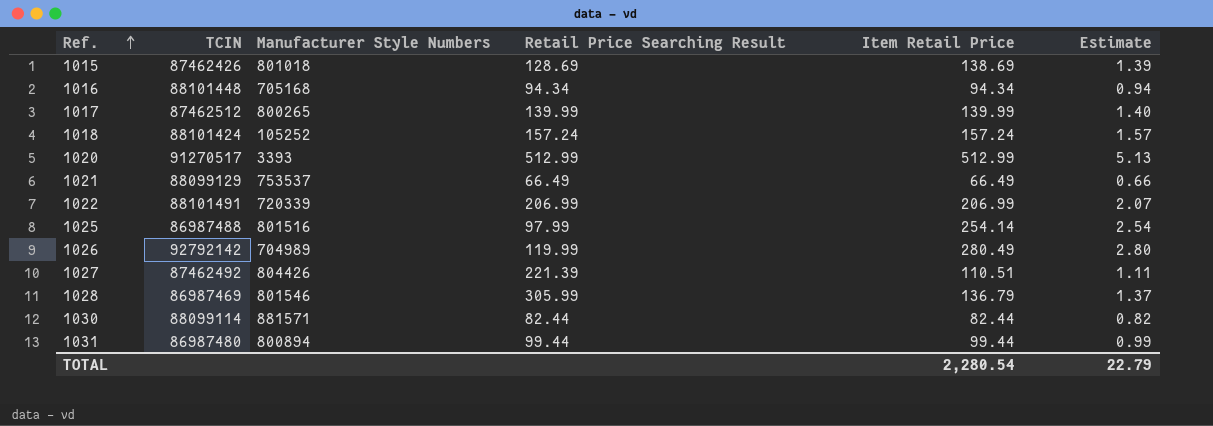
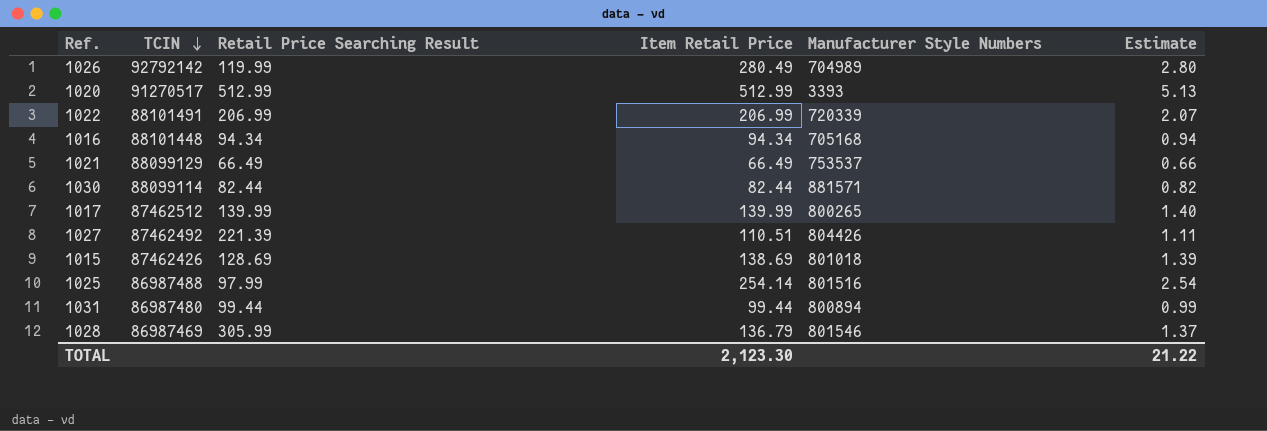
row order: Ref. ascending -> TCIN descending
column Manufacturer Style Numbers | position: 3 -> 5
row 1018: 88101424 | 105252 | 157.24 | 157.24 | 1.57 -> none
TOTAL | Item Retail Price: 2,280.54 -> 2,123.30
TOTAL | Estimate: 22.79 -> 21.22

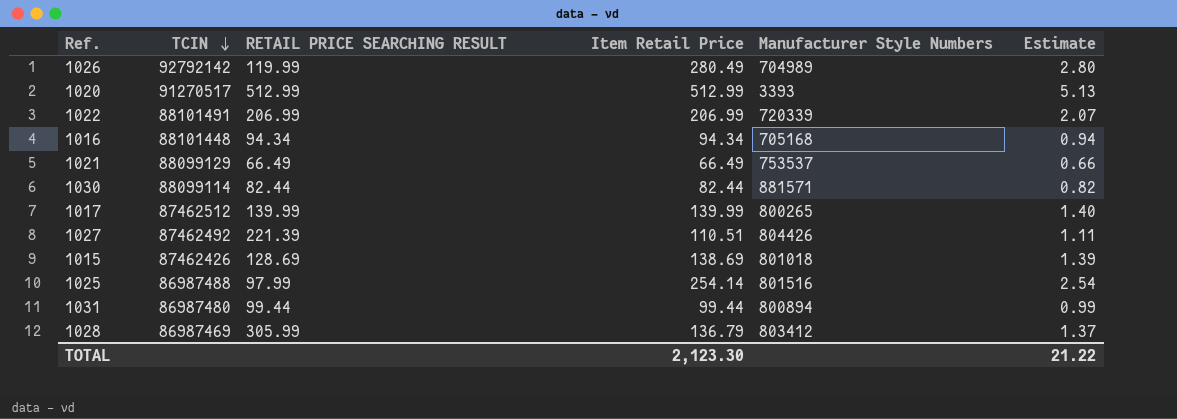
column name: Retail Price Searching Result -> RETAIL PRICE SEARCHING RESULT
1028 | Manufacturer Style Numbers: 801546 -> 803412

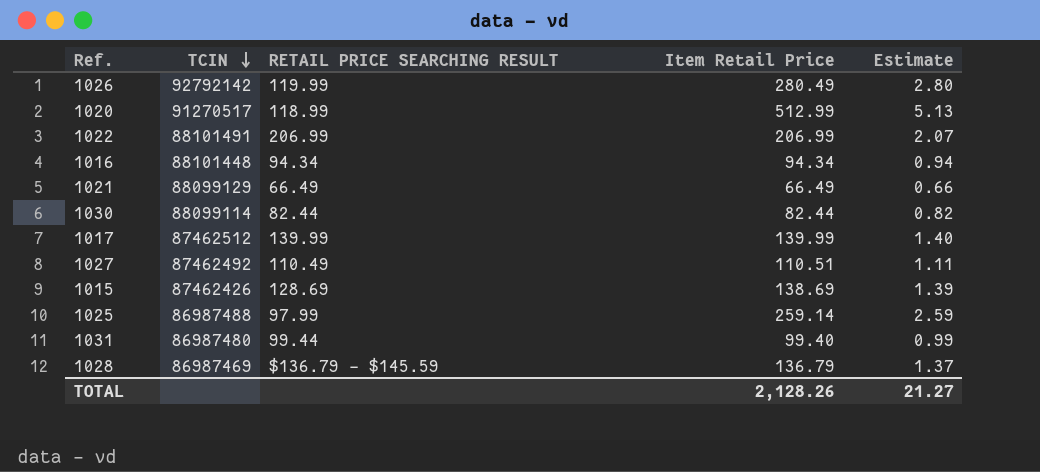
column Manufacturer Style Numbers | position: 5 -> none
1020 | RETAIL PRICE SEARCHING RESULT: 512.99 -> 118.99
1027 | RETAIL PRICE SEARCHING RESULT: 221.39 -> 110.49
1025 | Item Retail Price: 254.14 -> 259.14
1025 | Estimate: 2.54 -> 2.59
1031 | Item Retail Price: 99.44 -> 99.40
1028 | RETAIL PRICE SEARCHING RESULT: 305.99 -> $136.79 - $145.59
TOTAL | Item Retail Price: 2,123.30 -> 2,128.26
TOTAL | Estimate: 21.22 -> 21.27

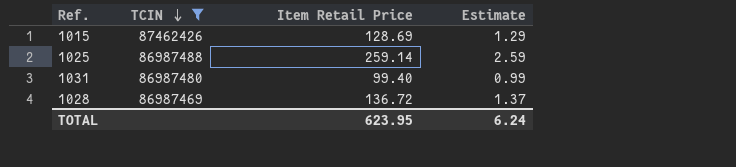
filter: none -> TCIN <= 87462426
column RETAIL PRICE SEARCHING RESULT | position: 3 -> none
1015 | Item Retail Price: 138.69 -> 128.69
1015 | Estimate: 1.39 -> 1.29
1028 | Item Retail Price: 136.79 -> 136.72
TOTAL | Item Retail Price: 2,128.26 -> 623.95
TOTAL | Estimate: 21.27 -> 6.24

